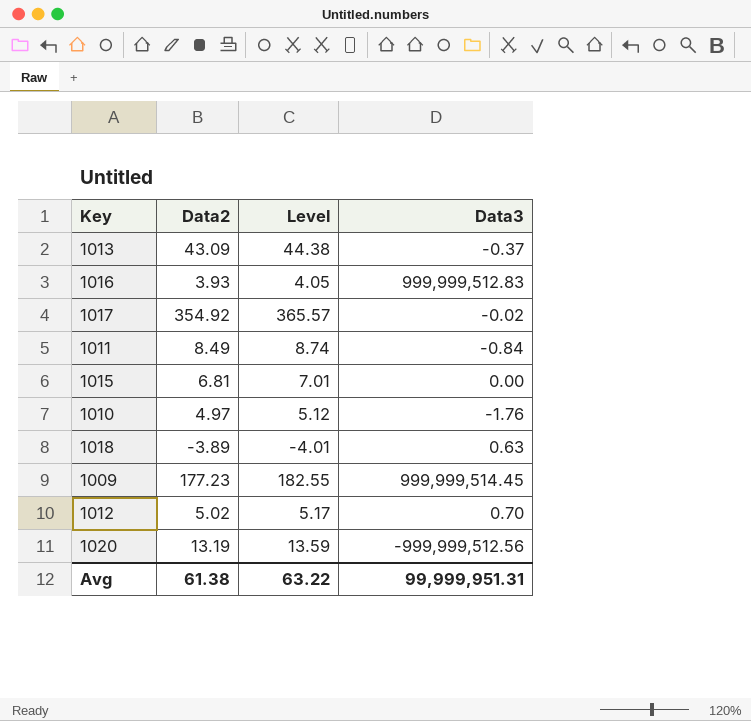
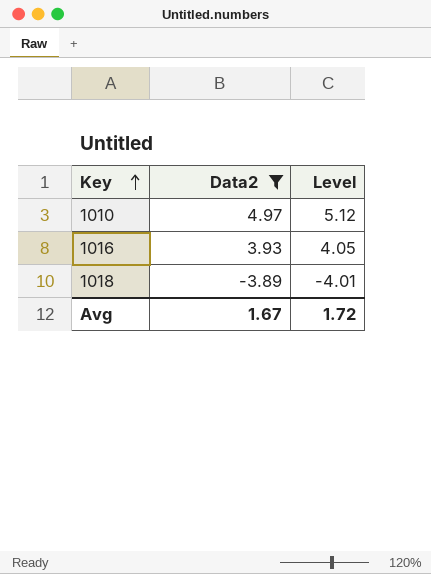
filter: none -> Data2 <= 4.97
row order: none -> Key ascending
column Data3 | position: 4 -> none
Avg | Data2: 61.38 -> 1.67
Avg | Level: 63.22 -> 1.72

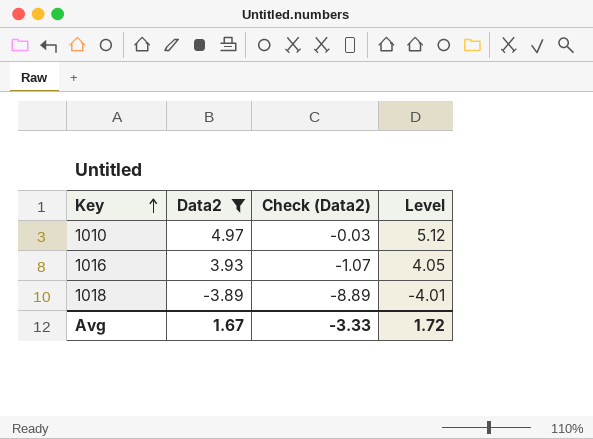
column Check (Data2) | formula: none -> [Data2] - 5

